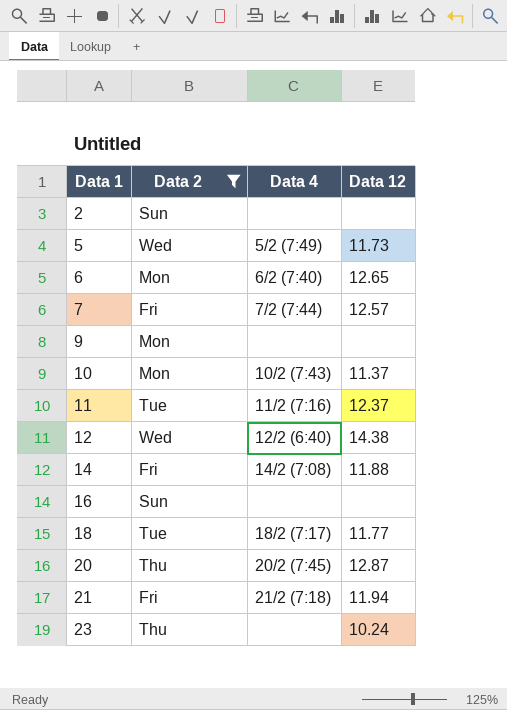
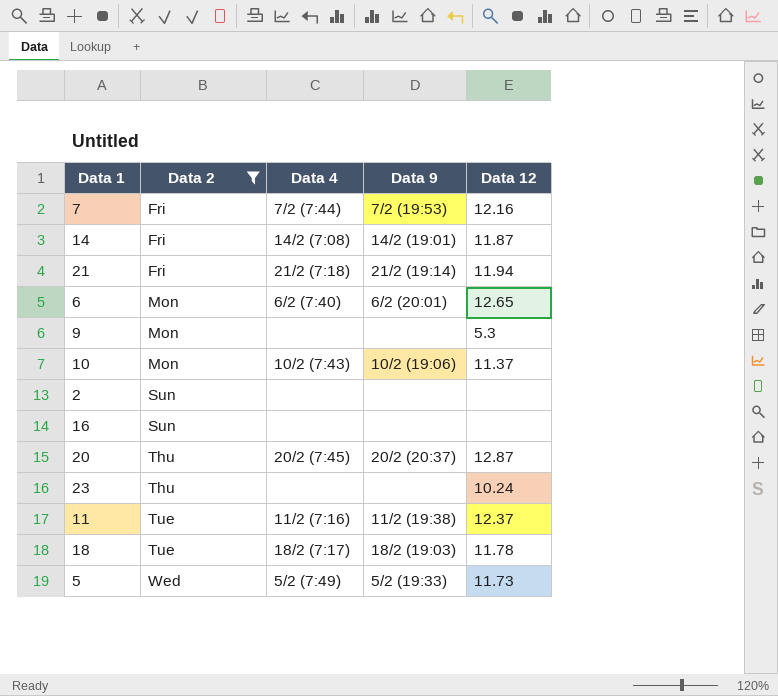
row order: Data 1 ascending -> Data 2 ascending
column Data 9 | position: none -> 4
row 12: Wed | 12/2 (6:40) | 14.38 -> none
7 | Data 12: 12.57 -> 12.16
14 | Data 12: 11.88 -> 11.87
9 | Data 12: none -> 5.3
18 | Data 12: 11.77 -> 11.78

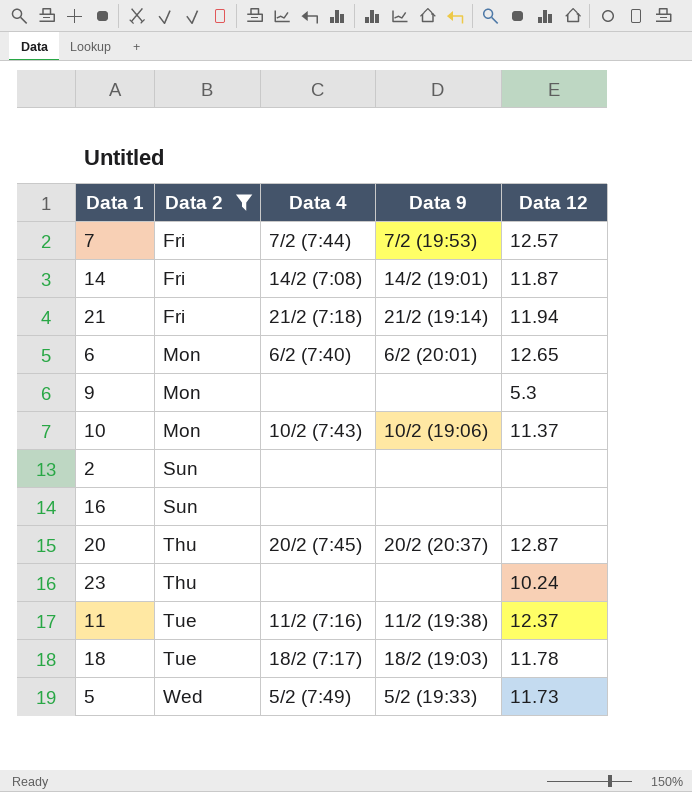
7 | Data 12: 12.16 -> 12.57

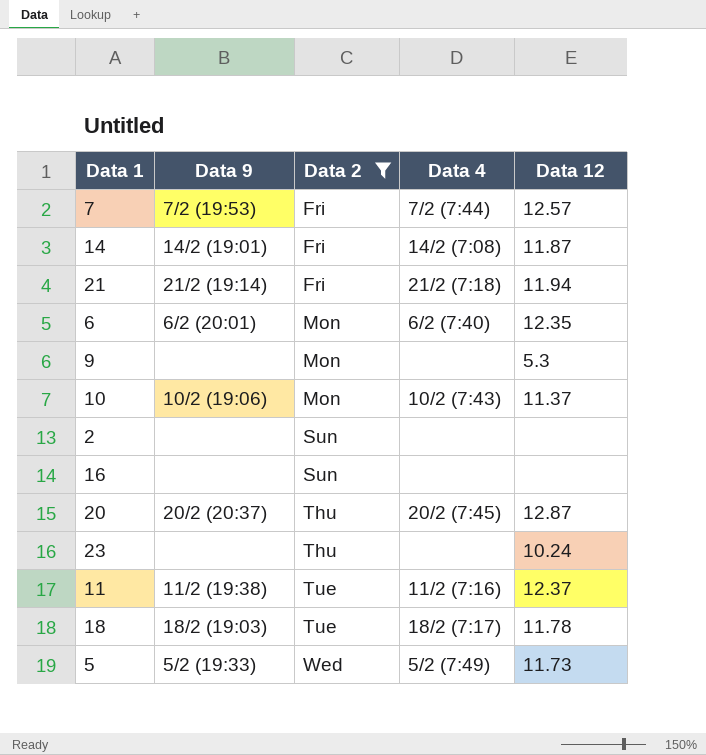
column Data 9 | position: 4 -> 2
6 | Data 12: 12.65 -> 12.35

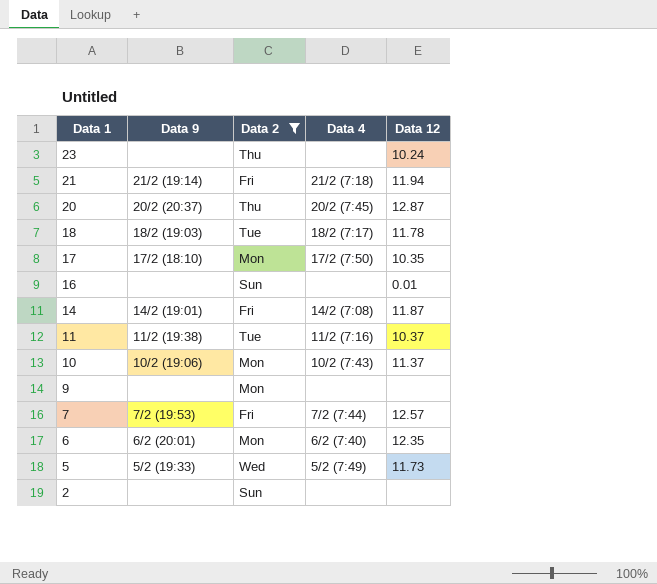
row order: Data 2 ascending -> Data 1 descending
row 17: none -> 17/2 (18:10) | Mon | 17/2 (7:50) | 10.35
16 | Data 12: none -> 0.01
11 | Data 12: 12.37 -> 10.37
9 | Data 12: 5.3 -> none

